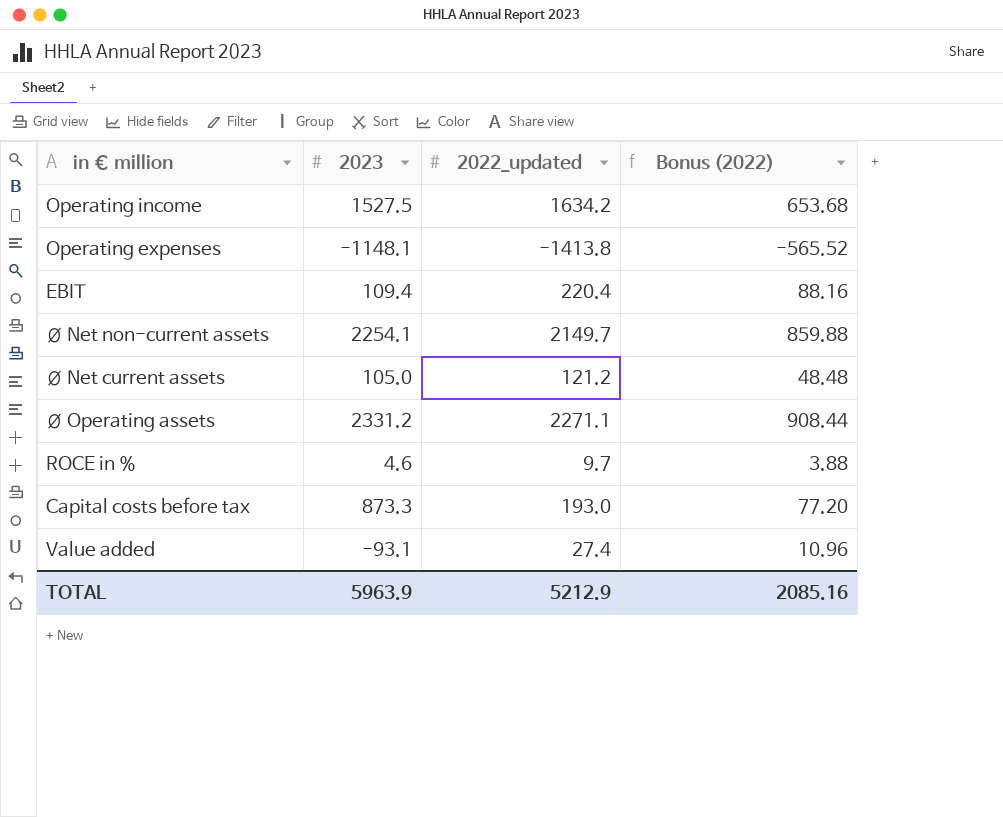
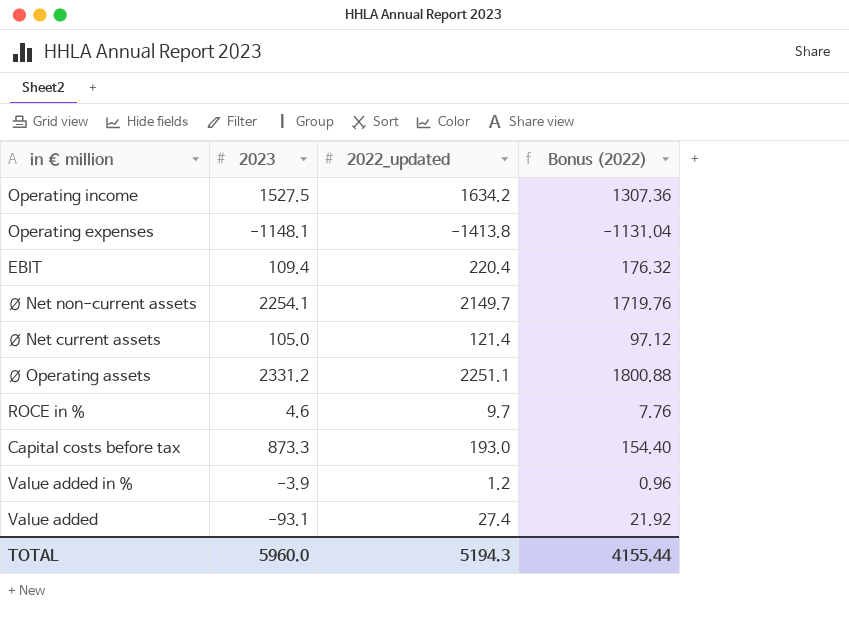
column Bonus (2022) | formula: [2022_updated] * 0.4 -> [2022_updated] * 0.8
Ø Net current assets | 2022_updated: 121.2 -> 121.4
Ø Operating assets | 2022_updated: 2271.1 -> 2251.1
row Value added in %: none -> -3.9 | 1.2 | 0.96
TOTAL | 2023: 5963.9 -> 5960.0
TOTAL | 2022_updated: 5212.9 -> 5194.3
TOTAL | Bonus (2022): 2085.16 -> 4155.44

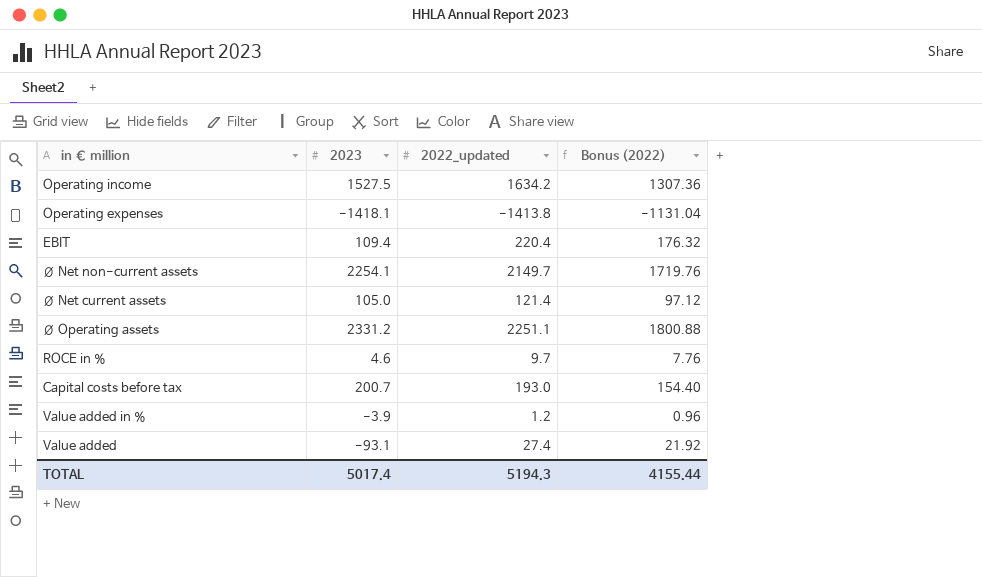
Operating expenses | 2023: -1148.1 -> -1418.1
Capital costs before tax | 2023: 873.3 -> 200.7
TOTAL | 2023: 5960.0 -> 5017.4

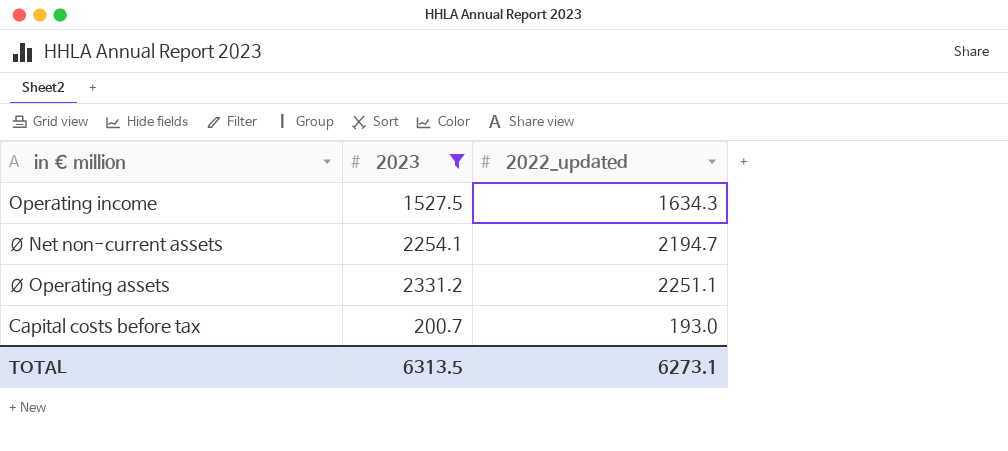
filter: none -> 2023 >= 200.7
column Bonus (2022) | formula: [2022_updated] * 0.8 -> none
Operating income | 2022_updated: 1634.2 -> 1634.3
Ø Net non-current assets | 2022_updated: 2149.7 -> 2194.7
TOTAL | 2023: 5017.4 -> 6313.5
TOTAL | 2022_updated: 5194.3 -> 6273.1

